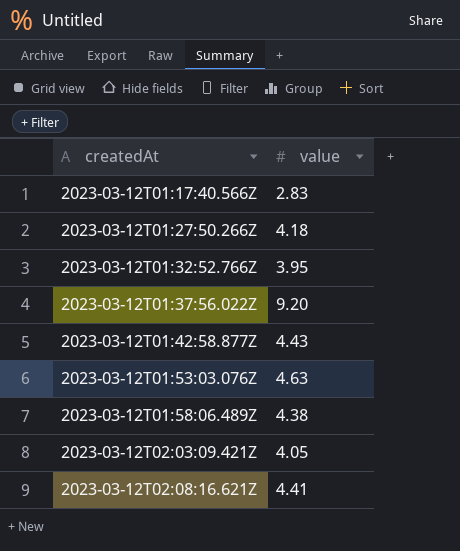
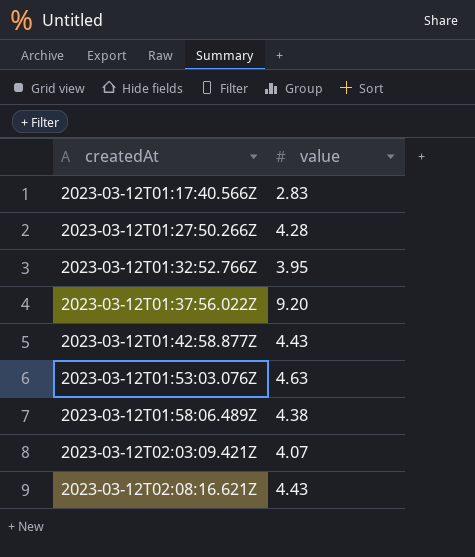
2023-03-12T01:27:50.266Z | value: 4.18 -> 4.28
2023-03-12T02:03:09.421Z | value: 4.05 -> 4.07
2023-03-12T02:08:16.621Z | value: 4.41 -> 4.43

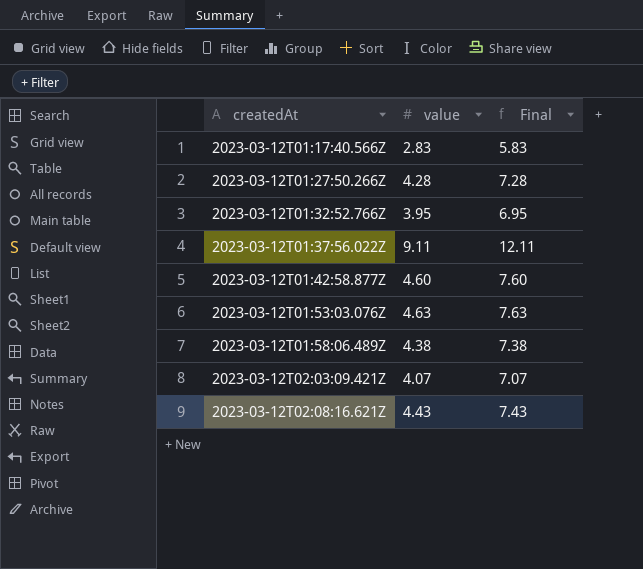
column Final | formula: none -> [value] + 3
2023-03-12T01:37:56.022Z | value: 9.20 -> 9.11
2023-03-12T01:42:58.877Z | value: 4.43 -> 4.60

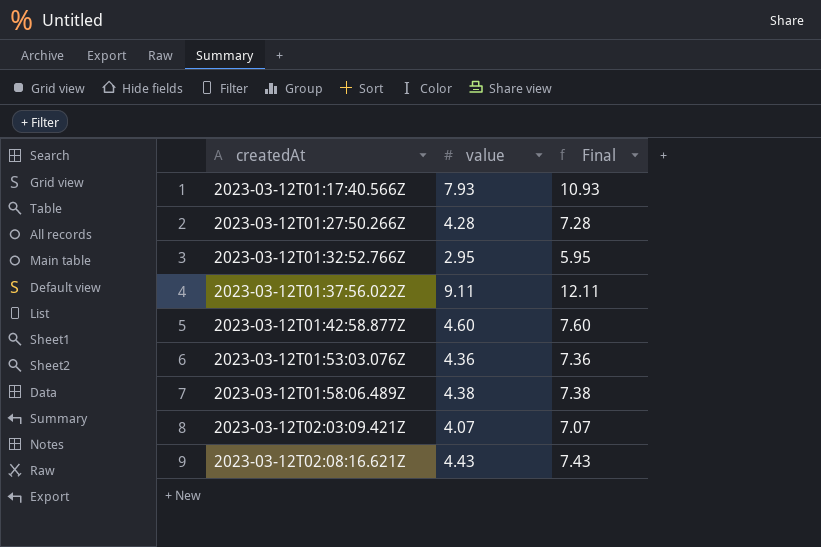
2023-03-12T01:17:40.566Z | value: 2.83 -> 7.93
2023-03-12T01:17:40.566Z | Final: 5.83 -> 10.93
2023-03-12T01:32:52.766Z | value: 3.95 -> 2.95
2023-03-12T01:32:52.766Z | Final: 6.95 -> 5.95
2023-03-12T01:53:03.076Z | value: 4.63 -> 4.36
2023-03-12T01:53:03.076Z | Final: 7.63 -> 7.36

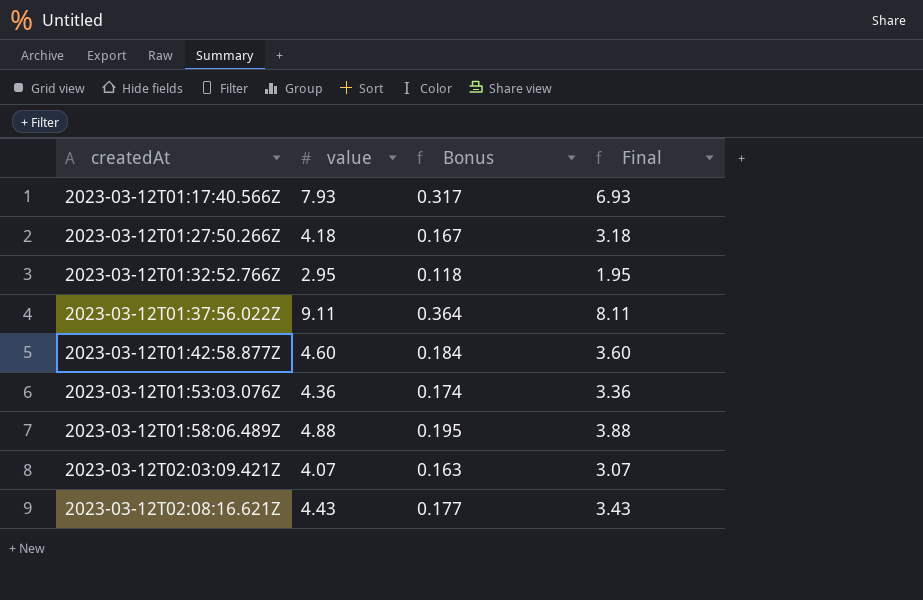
column Bonus | formula: none -> [value] * 0.04
column Final | formula: [value] + 3 -> [value] - 1
2023-03-12T01:27:50.266Z | value: 4.28 -> 4.18
2023-03-12T01:58:06.489Z | value: 4.38 -> 4.88

